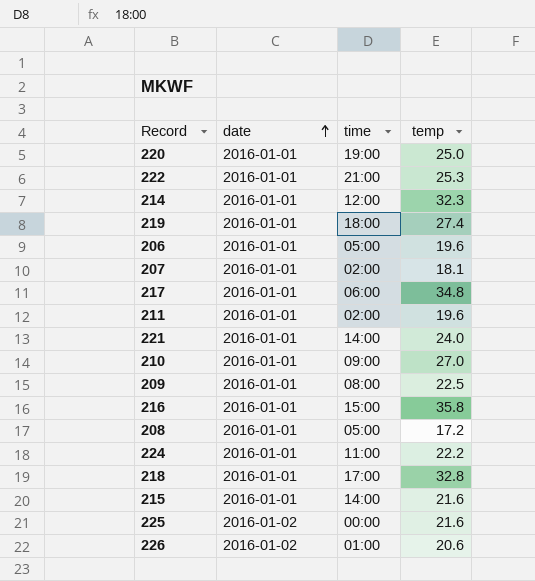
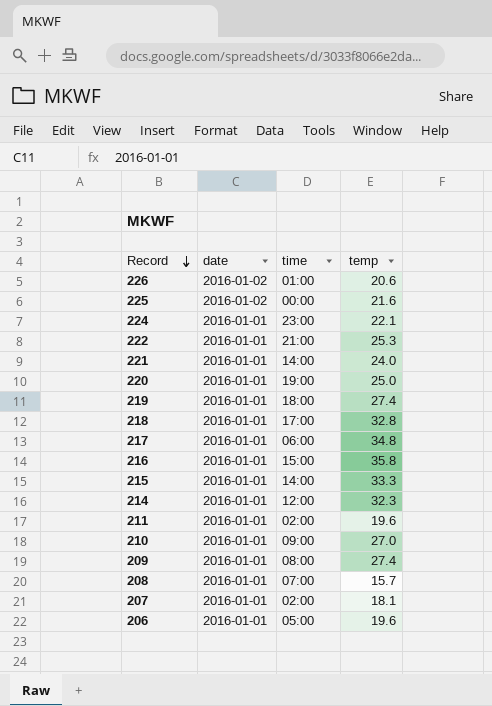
row order: date ascending -> Record descending
224 | time: 11:00 -> 23:00
224 | temp: 22.2 -> 22.1
215 | temp: 21.6 -> 33.3
209 | temp: 22.5 -> 27.4
208 | time: 05:00 -> 07:00
208 | temp: 17.2 -> 15.7

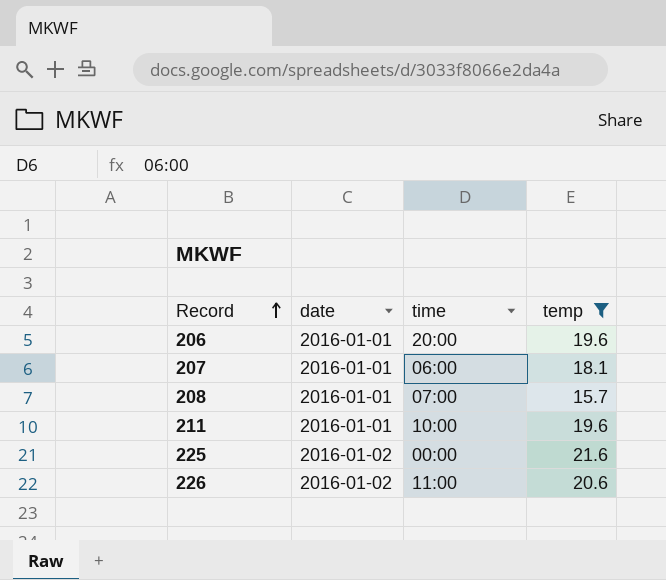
filter: none -> temp <= 21.6
row order: Record descending -> Record ascending
206 | time: 05:00 -> 20:00
207 | time: 02:00 -> 06:00
211 | time: 02:00 -> 10:00
226 | time: 01:00 -> 11:00

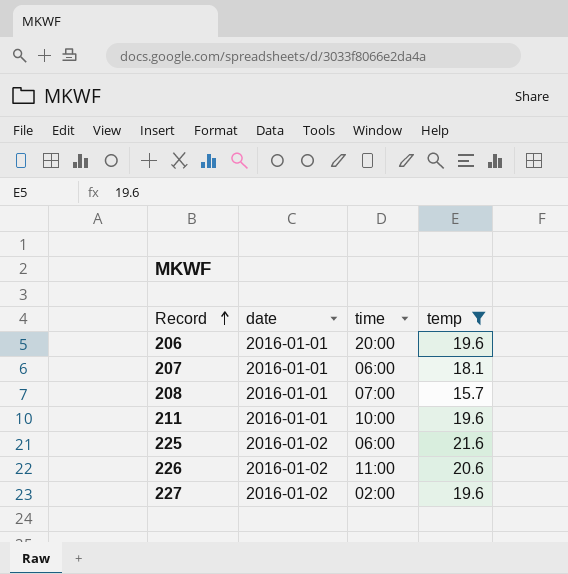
225 | time: 00:00 -> 06:00
row 227: none -> 2016-01-02 | 02:00 | 19.6

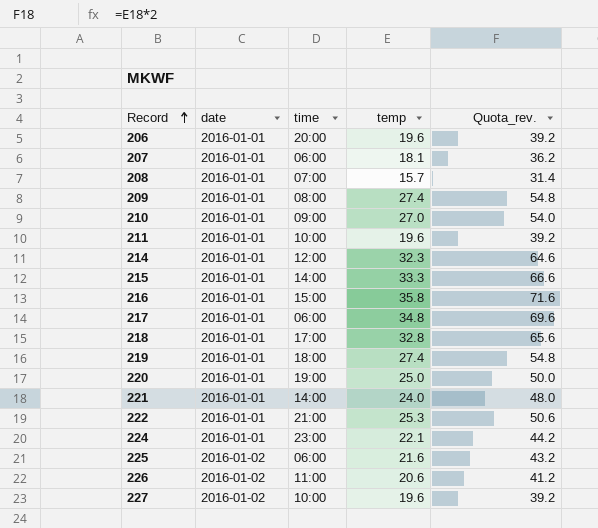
filter: temp <= 21.6 -> none
column Quota_rev. | formula: none -> [temp] * 2
227 | time: 02:00 -> 10:00

